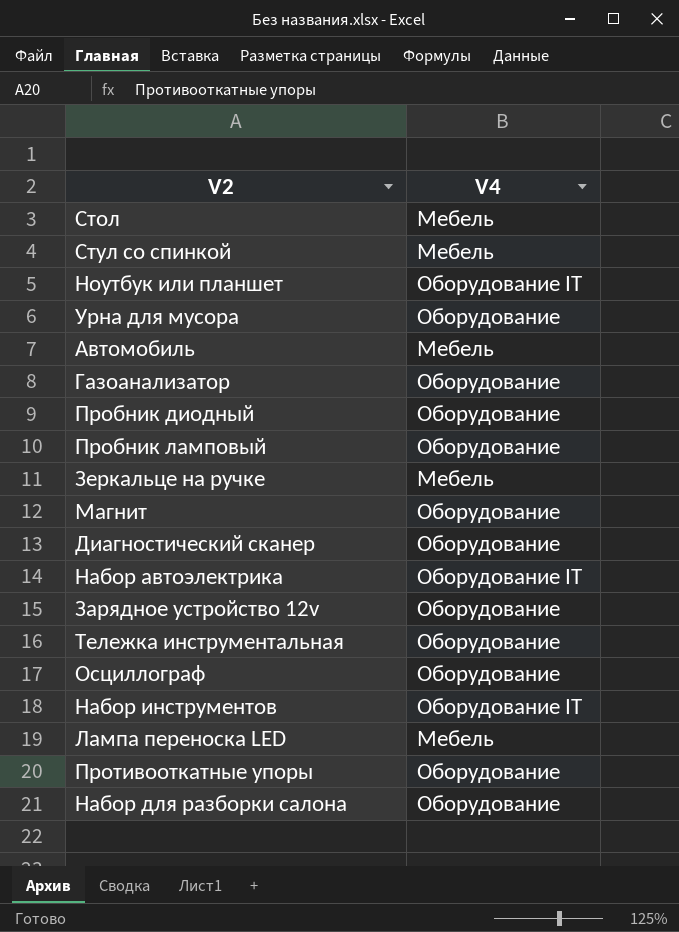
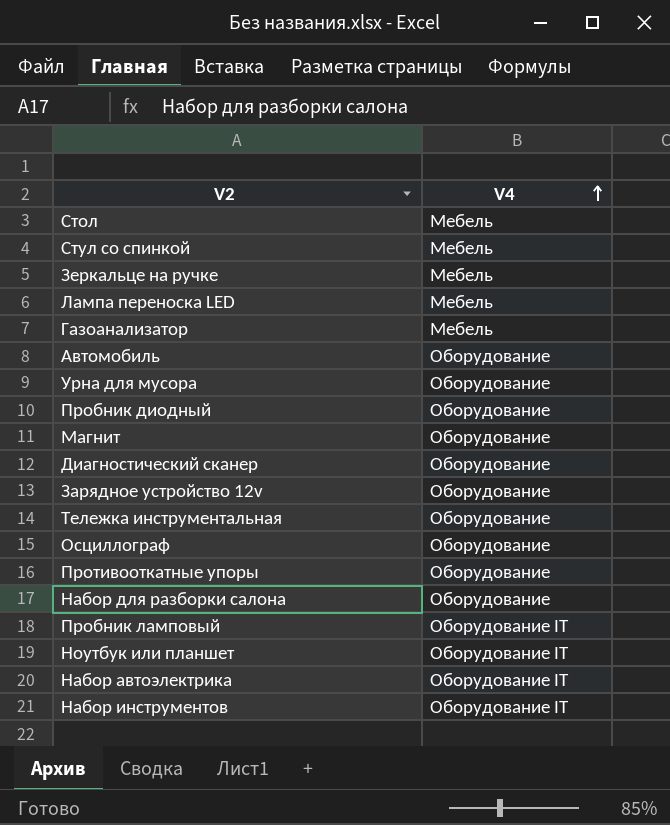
row order: none -> V4 ascending
Газоанализатор | V4: Оборудование -> Мебель
Автомобиль | V4: Мебель -> Оборудование
Пробник ламповый | V4: Оборудование -> Оборудование IT

